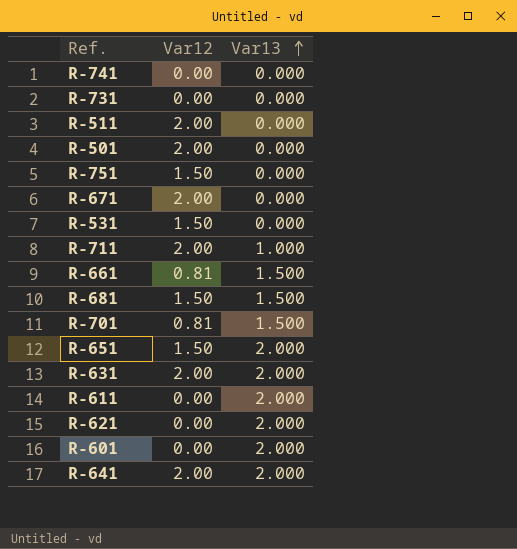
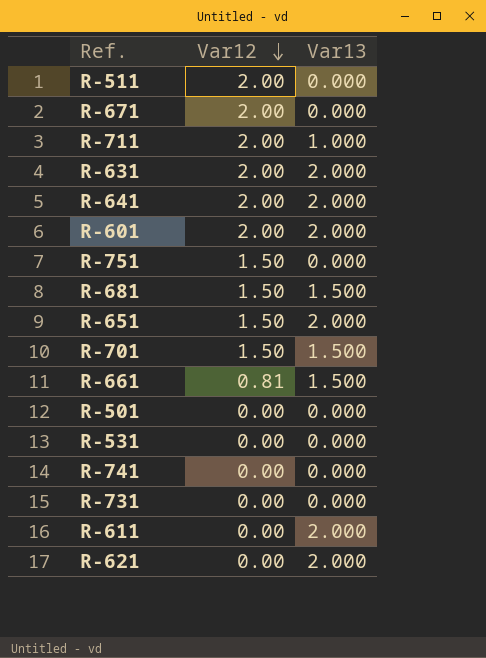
row order: Var13 ascending -> Var12 descending
R-601 | Var12: 0.00 -> 2.00
R-701 | Var12: 0.81 -> 1.50
R-501 | Var12: 2.00 -> 0.00
R-531 | Var12: 1.50 -> 0.00

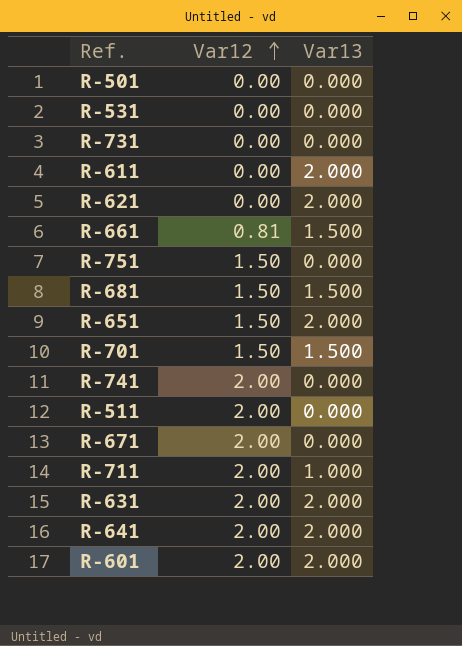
row order: Var12 descending -> Var12 ascending
R-741 | Var12: 0.00 -> 2.00

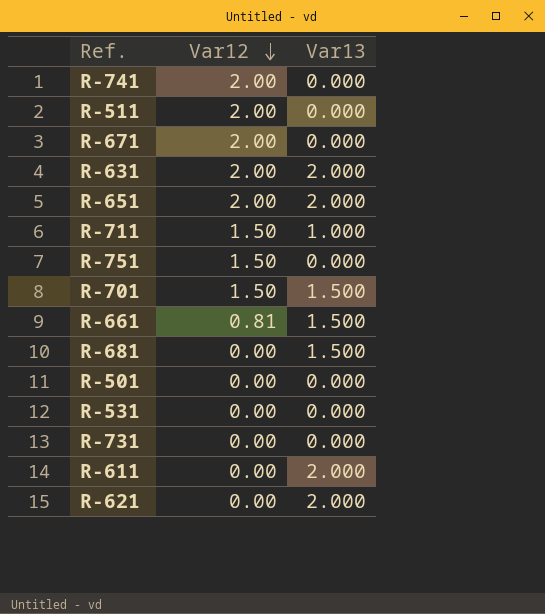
row order: Var12 ascending -> Var12 descending
row R-641: 2.00 | 2.000 -> none
row R-601: 2.00 | 2.000 -> none
R-651 | Var12: 1.50 -> 2.00
R-711 | Var12: 2.00 -> 1.50
R-681 | Var12: 1.50 -> 0.00

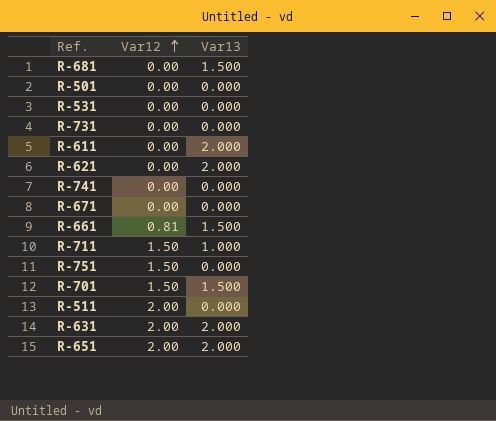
row order: Var12 descending -> Var12 ascending
R-741 | Var12: 2.00 -> 0.00
R-671 | Var12: 2.00 -> 0.00

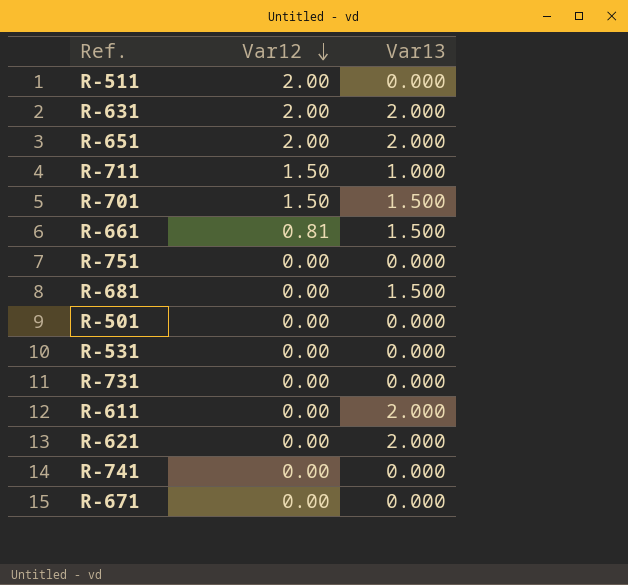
row order: Var12 ascending -> Var12 descending
R-751 | Var12: 1.50 -> 0.00

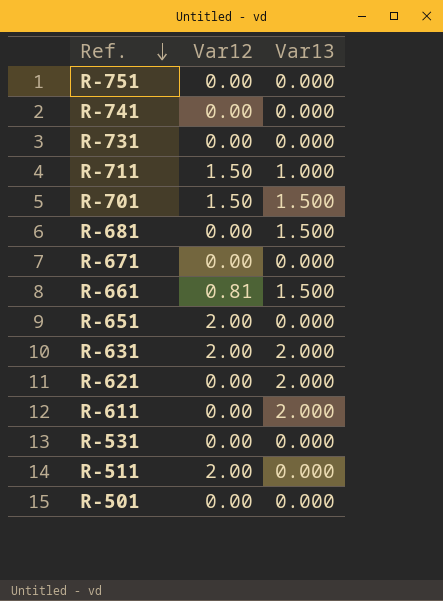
row order: Var12 descending -> Ref. descending
R-651 | Var13: 2.000 -> 0.000

